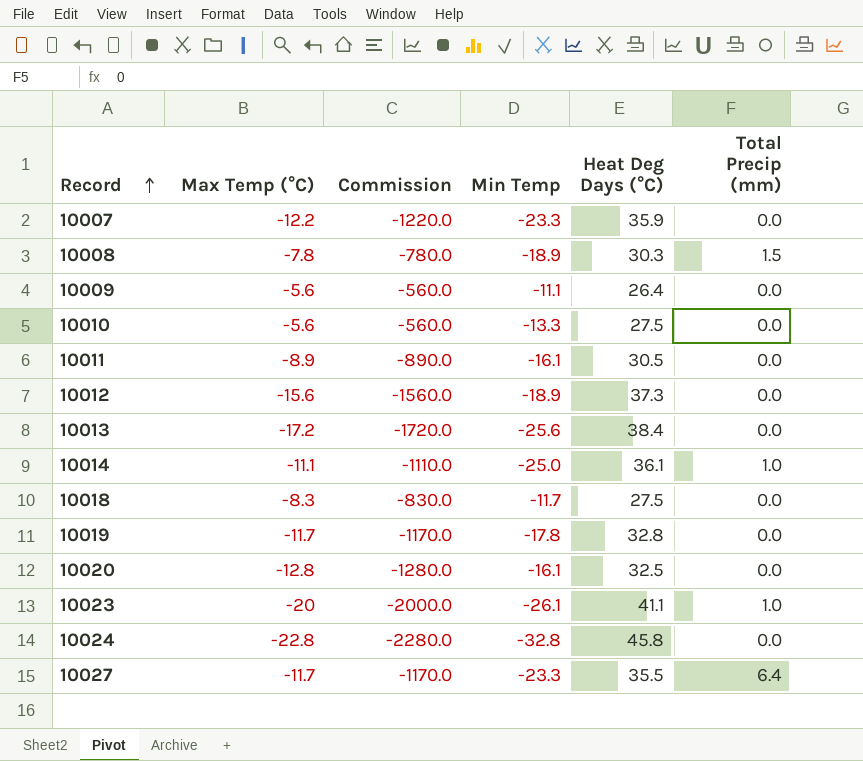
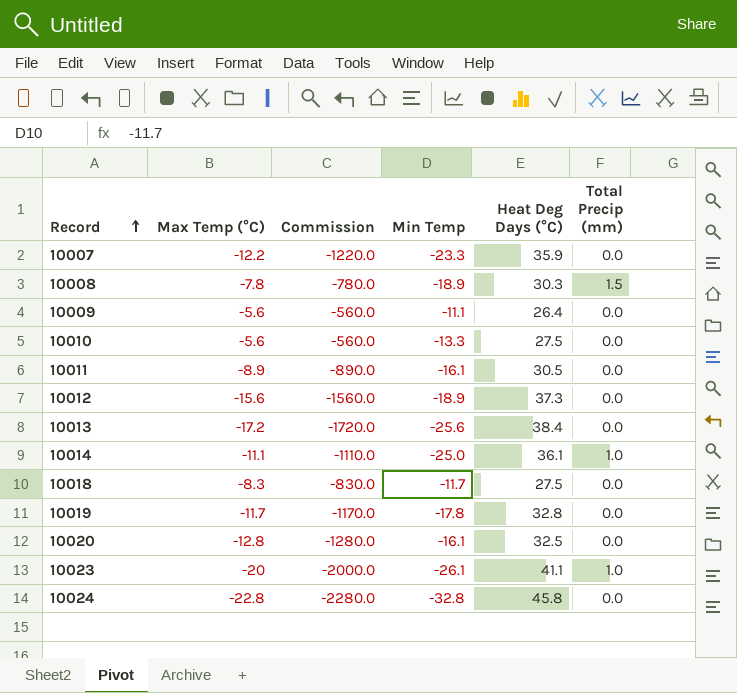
row 10027: -11.7 | -1170.0 | -23.3 | 35.5 | 6.4 -> none

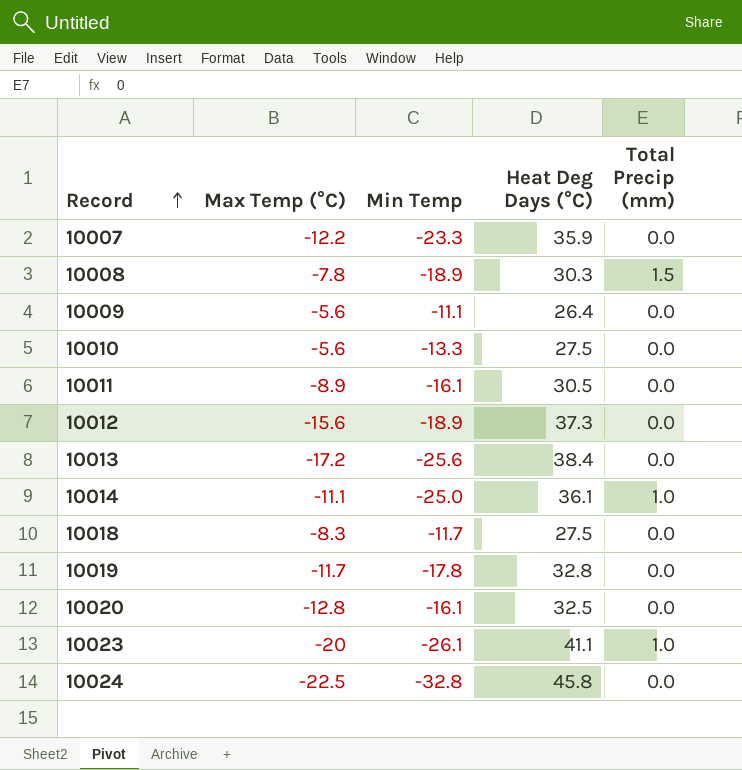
column Commission | formula: [Max Temp (°C)] * 100 -> none
10024 | Max Temp (°C): -22.8 -> -22.5

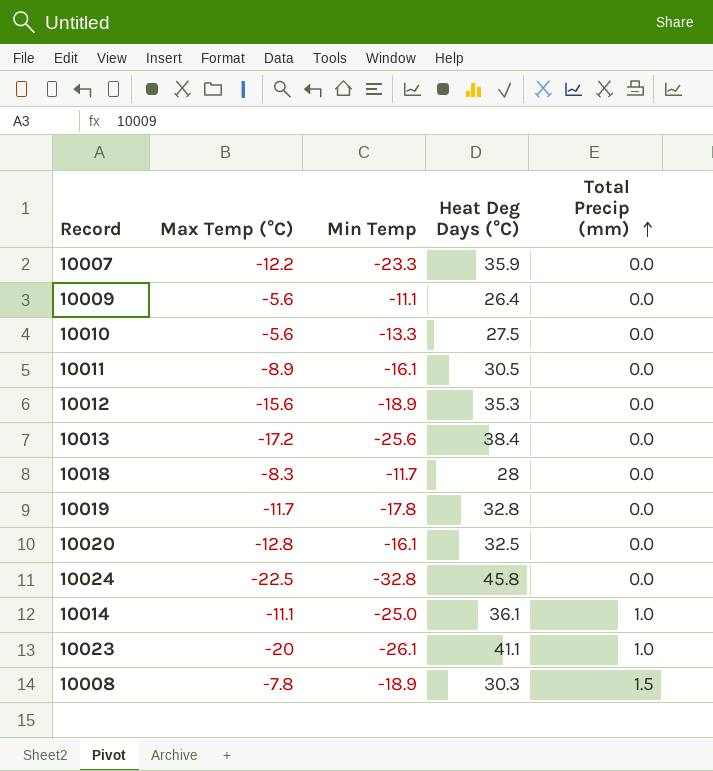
row order: Record ascending -> Total Precip (mm) ascending
10012 | Heat Deg Days (°C): 37.3 -> 35.3
10018 | Heat Deg Days (°C): 27.5 -> 28

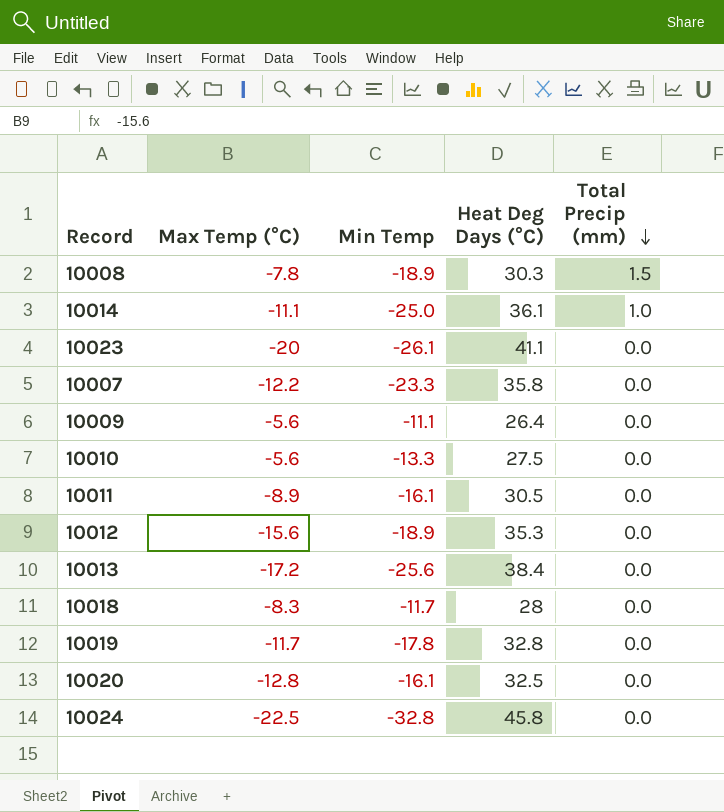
row order: Total Precip (mm) ascending -> Total Precip (mm) descending
10023 | Total Precip (mm): 1.0 -> 0.0
10007 | Heat Deg Days (°C): 35.9 -> 35.8

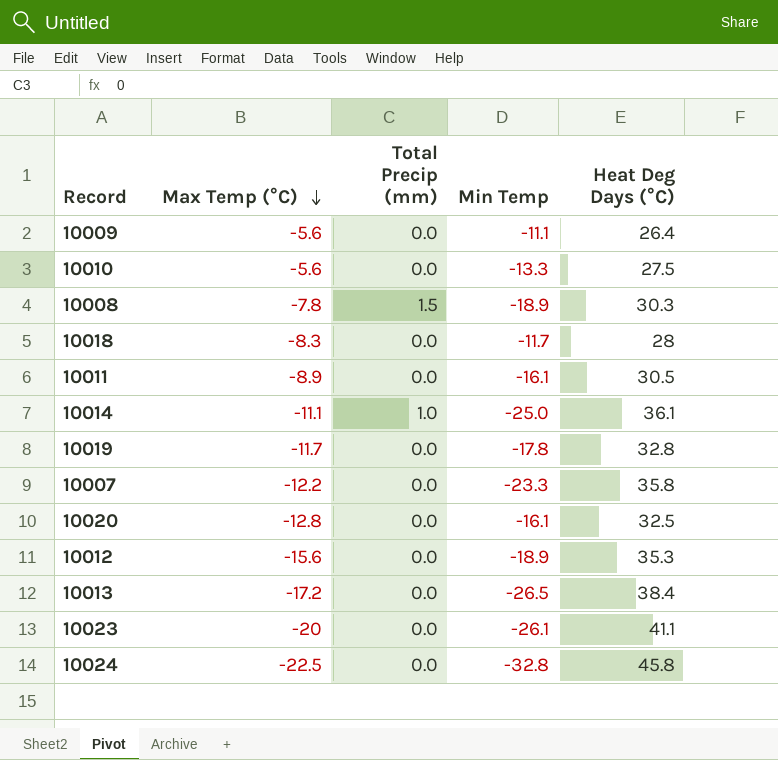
row order: Total Precip (mm) descending -> Max Temp (°C) descending
column Total Precip (mm) | position: 5 -> 3
10013 | Min Temp: -25.6 -> -26.5

